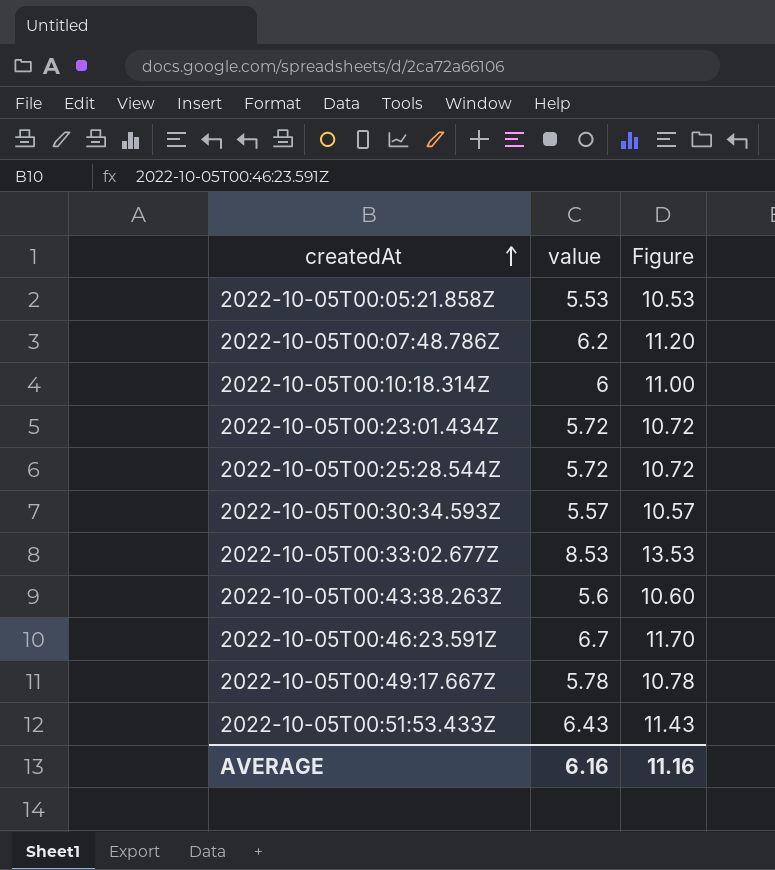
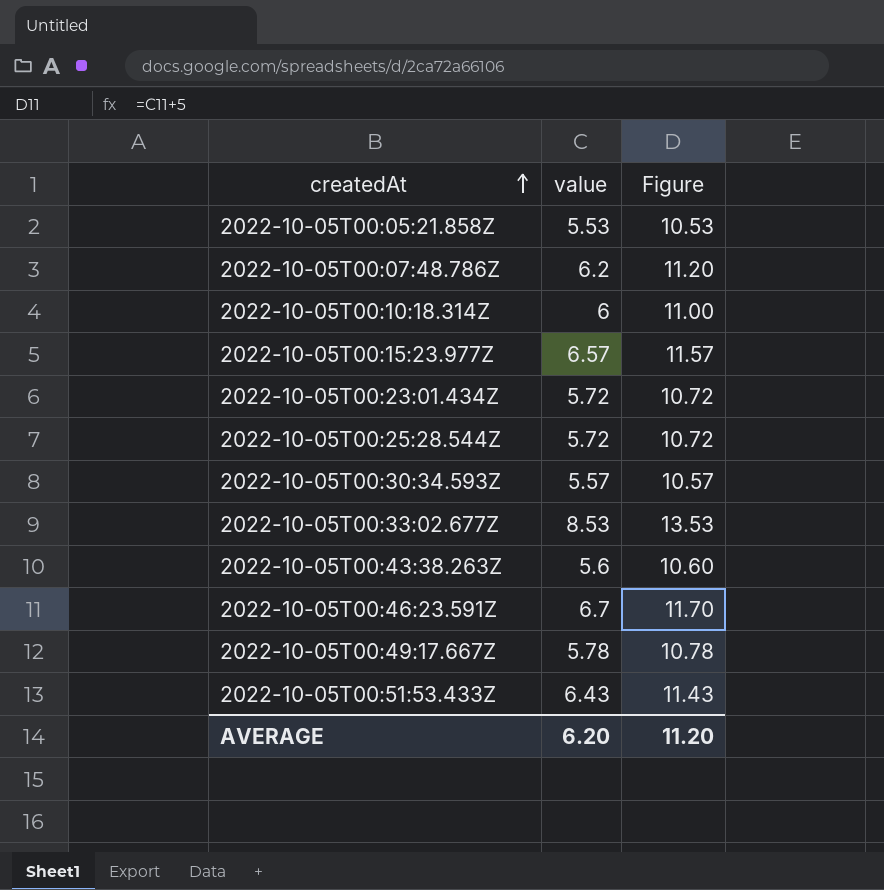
row 2022-10-05T00:15:23.977Z: none -> 6.57 | 11.57
AVERAGE | value: 6.16 -> 6.20
AVERAGE | Figure: 11.16 -> 11.20

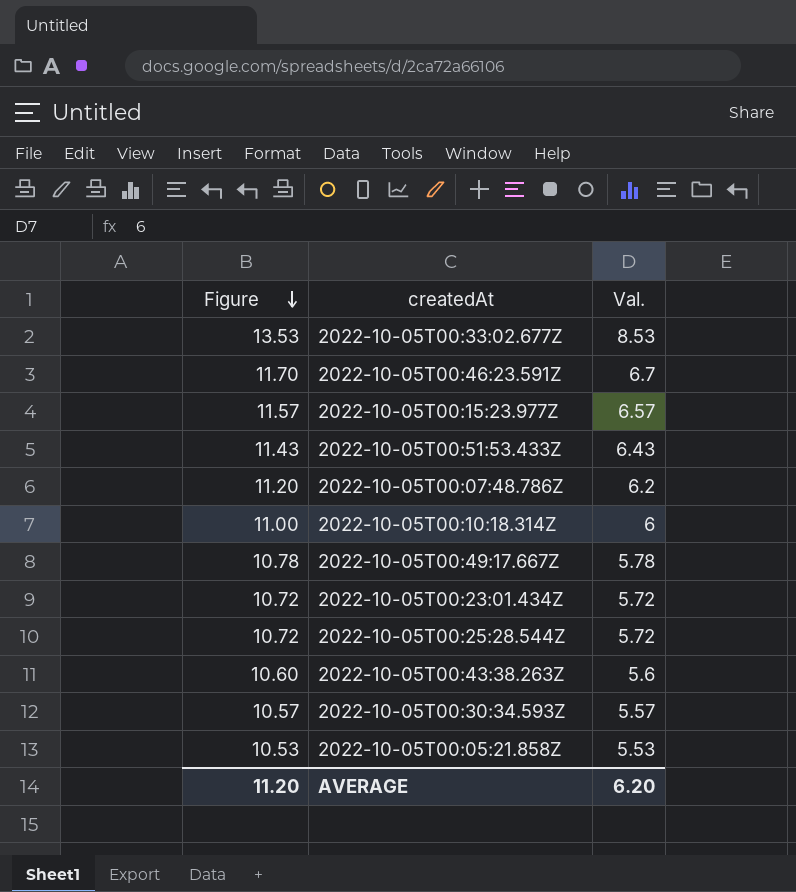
row order: createdAt ascending -> Figure descending
column Figure | position: 3 -> 1
column name: value -> Val.

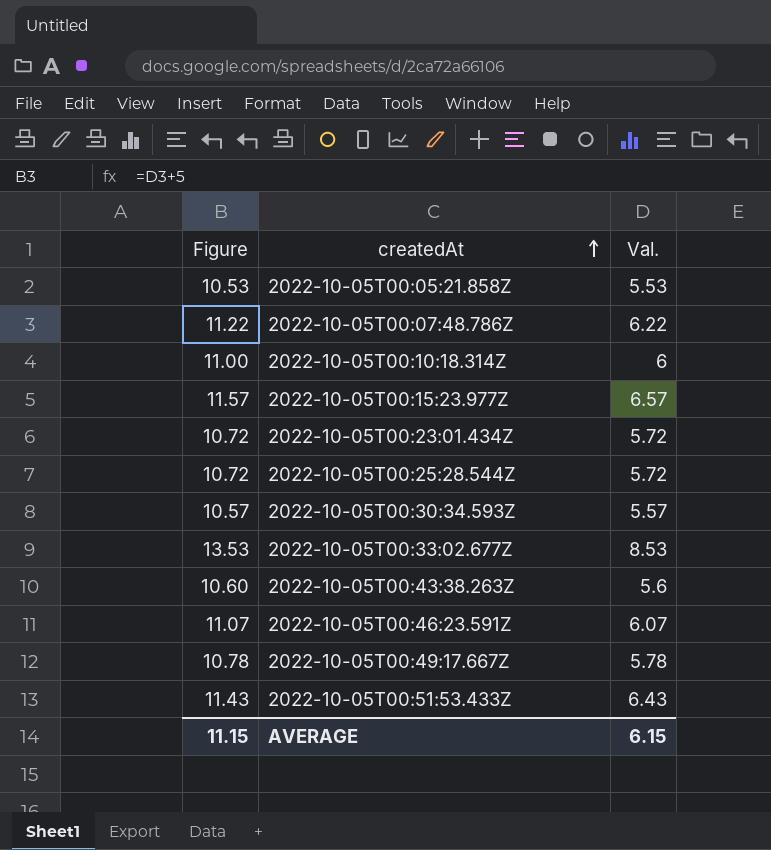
row order: Figure descending -> createdAt ascending
2022-10-05T00:07:48.786Z | Figure: 11.20 -> 11.22
2022-10-05T00:07:48.786Z | Val.: 6.2 -> 6.22
2022-10-05T00:46:23.591Z | Figure: 11.70 -> 11.07
2022-10-05T00:46:23.591Z | Val.: 6.7 -> 6.07
AVERAGE | Figure: 11.20 -> 11.15
AVERAGE | Val.: 6.20 -> 6.15

